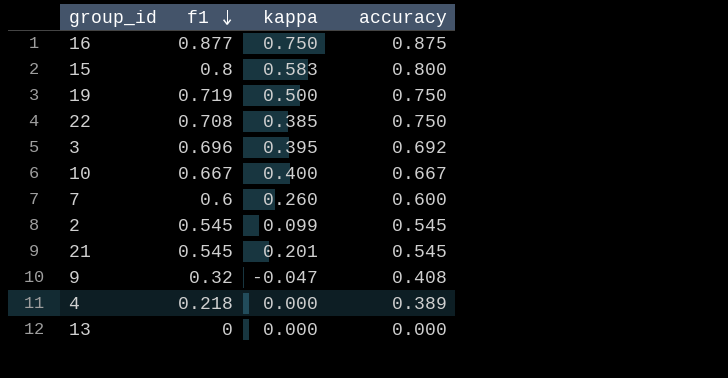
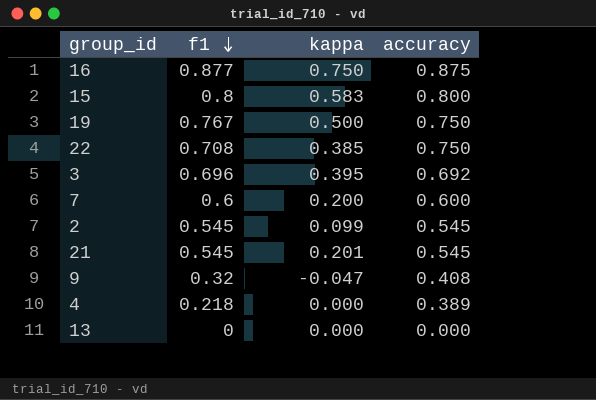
row 10: 0.667 | 0.400 | 0.667 -> none
19 | f1: 0.719 -> 0.767
7 | kappa: 0.260 -> 0.200

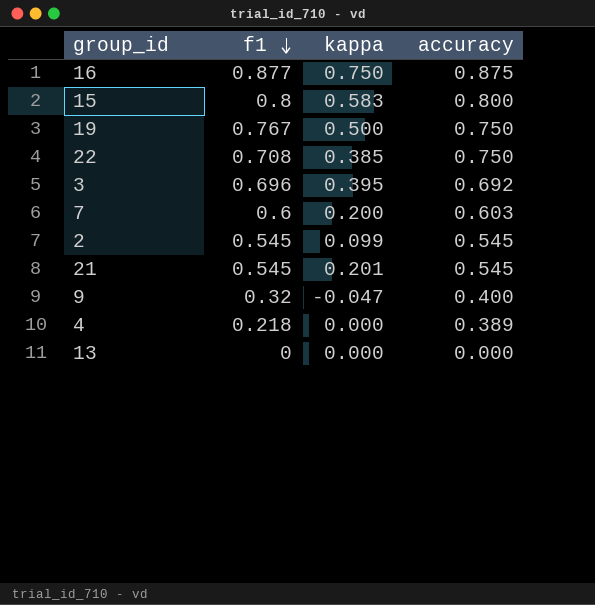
7 | accuracy: 0.600 -> 0.603
9 | accuracy: 0.408 -> 0.400

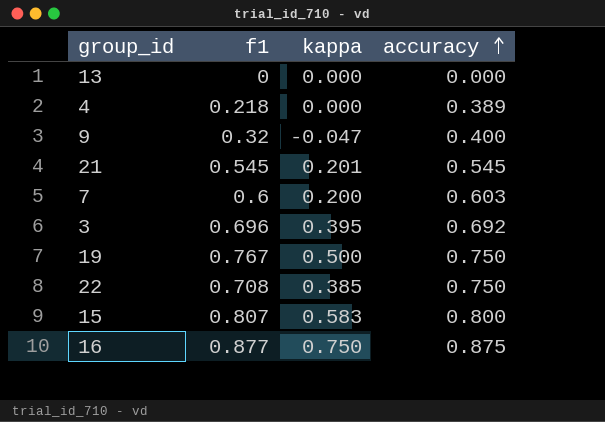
row order: f1 descending -> accuracy ascending
row 2: 0.545 | 0.099 | 0.545 -> none
15 | f1: 0.8 -> 0.807

